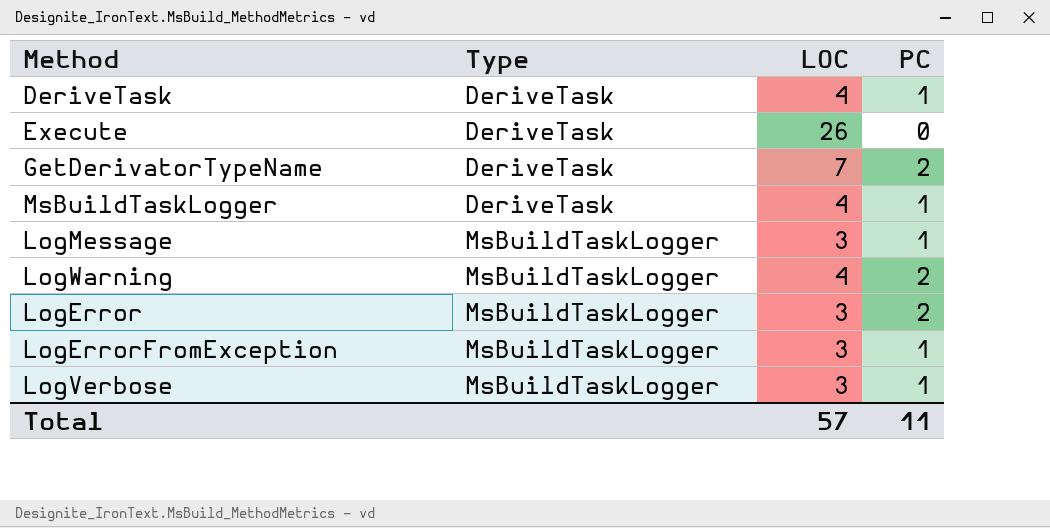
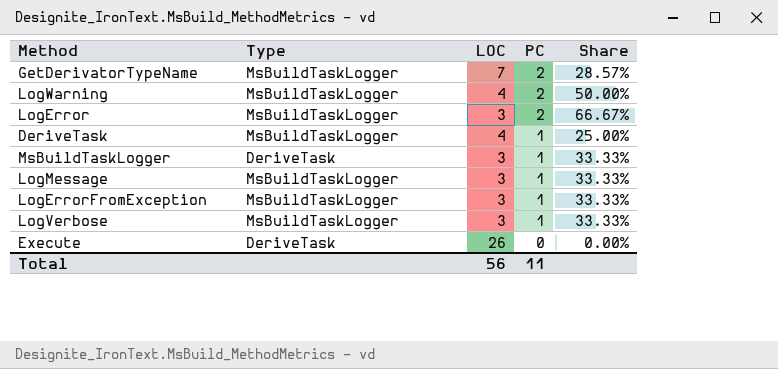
row order: Type ascending -> PC descending
column Share | formula: none -> [PC] / [LOC]
GetDerivatorTypeName | Type: DeriveTask -> MsBuildTaskLogger
DeriveTask | Type: DeriveTask -> MsBuildTaskLogger
MsBuildTaskLogger | LOC: 4 -> 3
Total | LOC: 57 -> 56

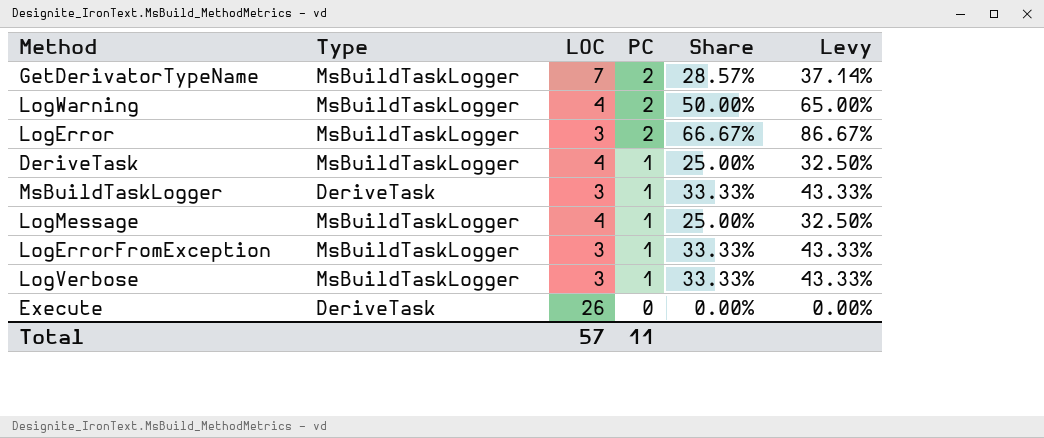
column Levy | formula: none -> [Share] * 1.3
LogMessage | LOC: 3 -> 4
LogMessage | Share: 33.33% -> 25.00%
Total | LOC: 56 -> 57

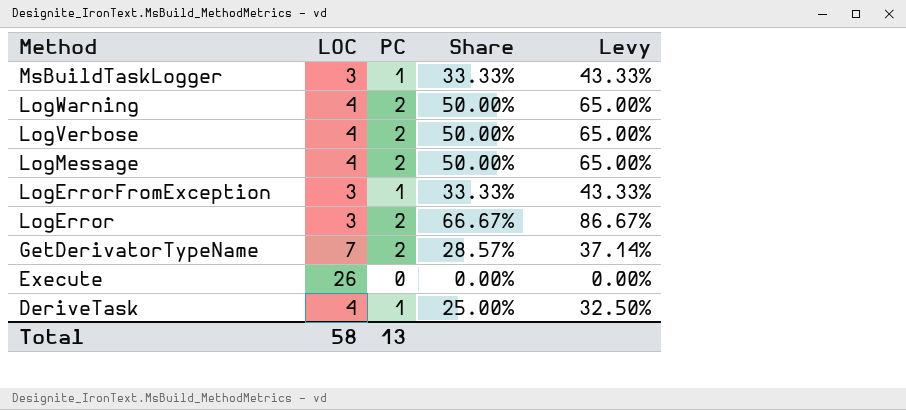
row order: PC descending -> Method descending
column Type | position: 2 -> none
LogVerbose | LOC: 3 -> 4
LogVerbose | PC: 1 -> 2
LogVerbose | Share: 33.33% -> 50.00%
LogVerbose | Levy: 43.33% -> 65.00%
LogMessage | PC: 1 -> 2
LogMessage | Share: 25.00% -> 50.00%
LogMessage | Levy: 32.50% -> 65.00%
Total | LOC: 57 -> 58
Total | PC: 11 -> 13

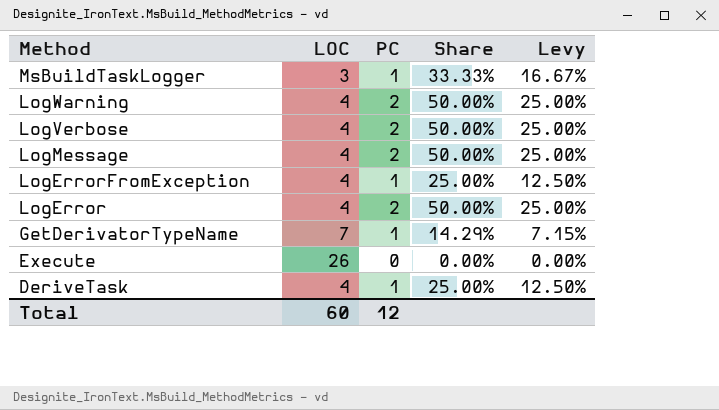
column Levy | formula: [Share] * 1.3 -> [Share] * 0.5
LogErrorFromException | LOC: 3 -> 4
LogErrorFromException | Share: 33.33% -> 25.00%
LogError | LOC: 3 -> 4
LogError | Share: 66.67% -> 50.00%
GetDerivatorTypeName | PC: 2 -> 1
GetDerivatorTypeName | Share: 28.57% -> 14.29%
Total | LOC: 58 -> 60
Total | PC: 13 -> 12

